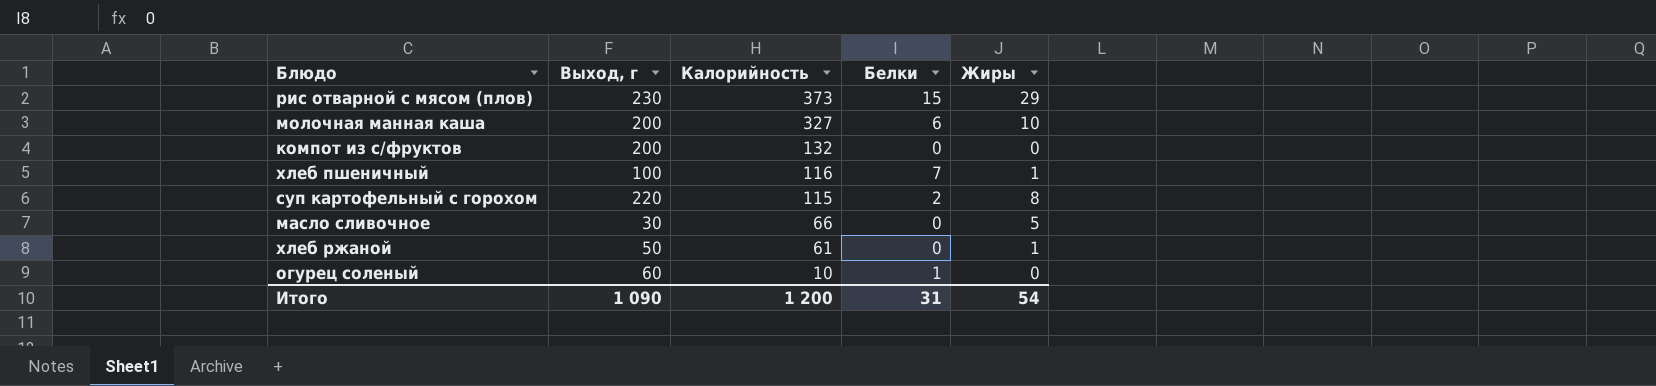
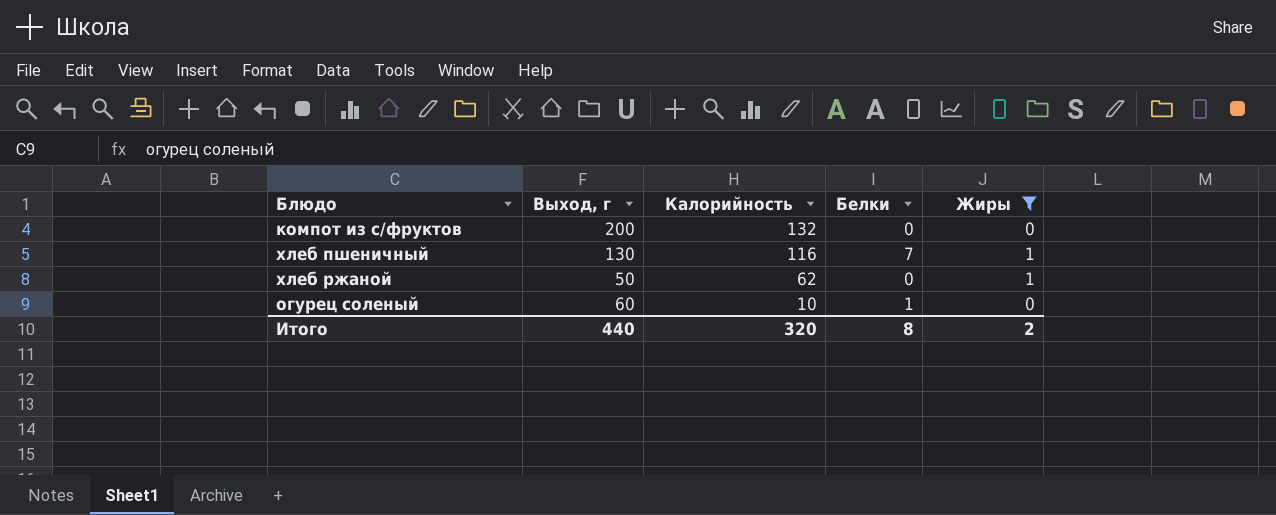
filter: none -> Жиры <= 1
хлеб пшеничный | Выход, г: 100 -> 130
хлеб ржаной | Калорийность: 61 -> 62
Итого | Выход, г: 1 090 -> 440
Итого | Калорийность: 1 200 -> 320
Итого | Белки: 31 -> 8
Итого | Жиры: 54 -> 2

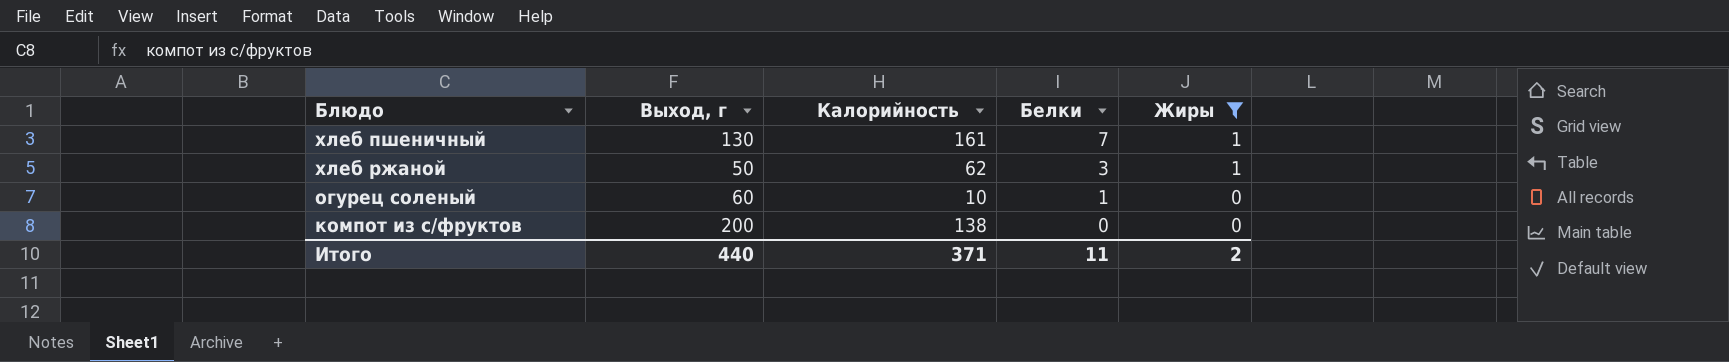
row order: Калорийность descending -> Белки descending
хлеб пшеничный | Калорийность: 116 -> 161
хлеб ржаной | Белки: 0 -> 3
компот из с/фруктов | Калорийность: 132 -> 138
Итого | Калорийность: 320 -> 371
Итого | Белки: 8 -> 11

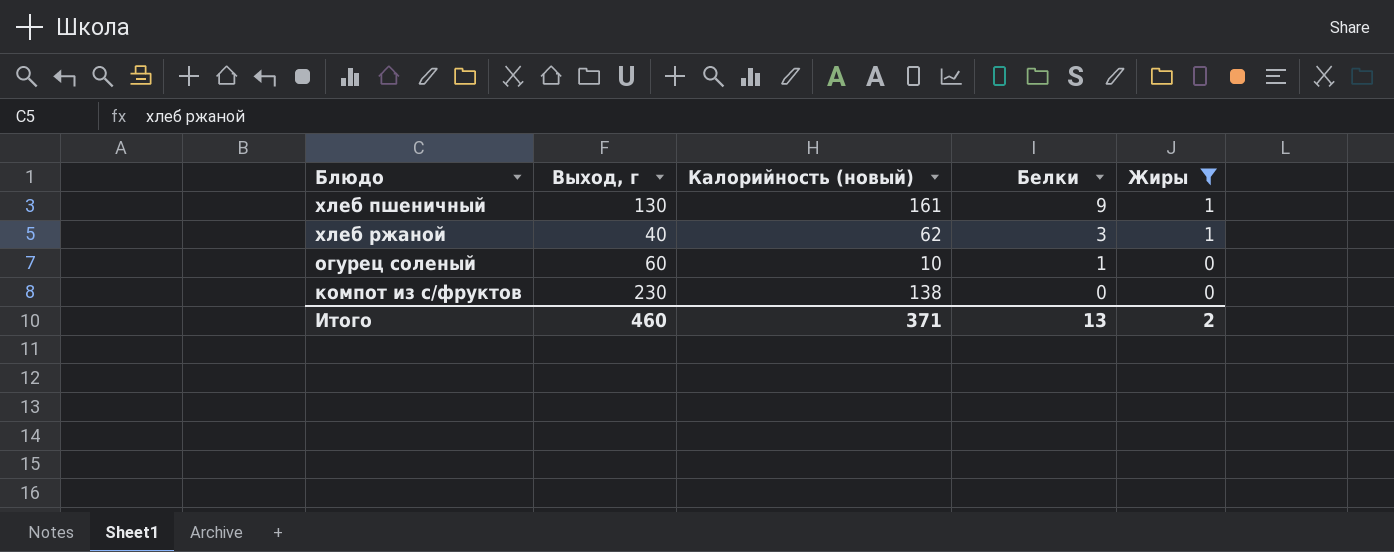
column name: Калорийность -> Калорийность (новый)
хлеб пшеничный | Белки: 7 -> 9
хлеб ржаной | Выход, г: 50 -> 40
компот из с/фруктов | Выход, г: 200 -> 230
Итого | Выход, г: 440 -> 460
Итого | Белки: 11 -> 13

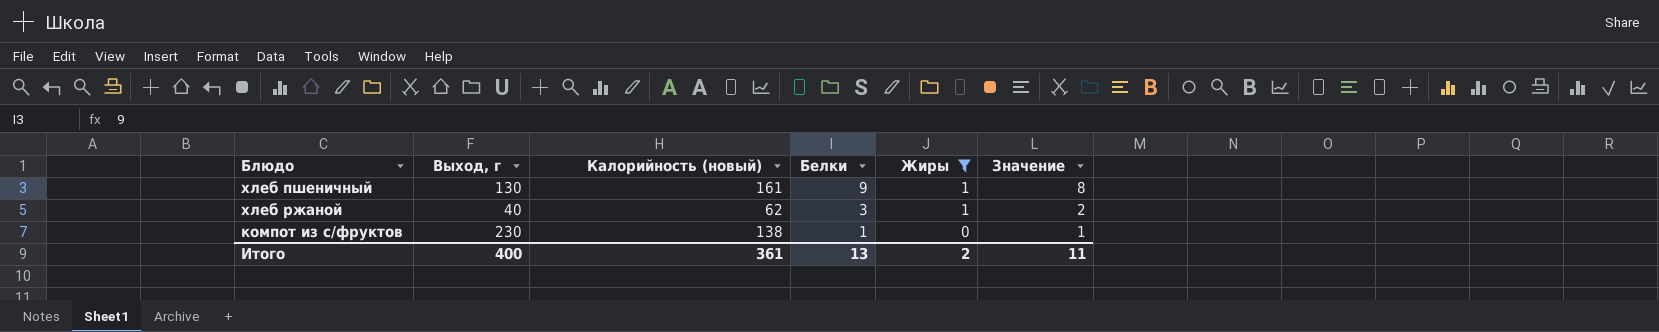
column Значение | formula: none -> [Белки] - [Жиры]
row огурец соленый: 60 | 10 | 1 | 0 -> none
компот из с/фруктов | Белки: 0 -> 1
Итого | Выход, г: 460 -> 400
Итого | Калорийность (новый): 371 -> 361

